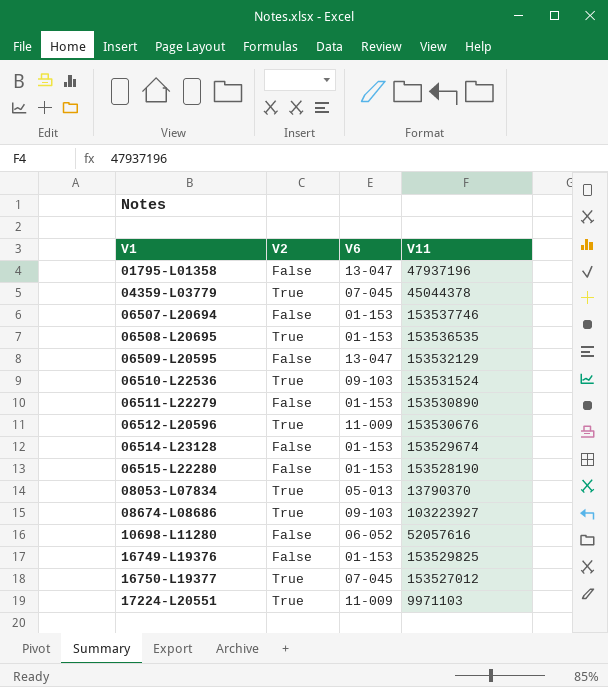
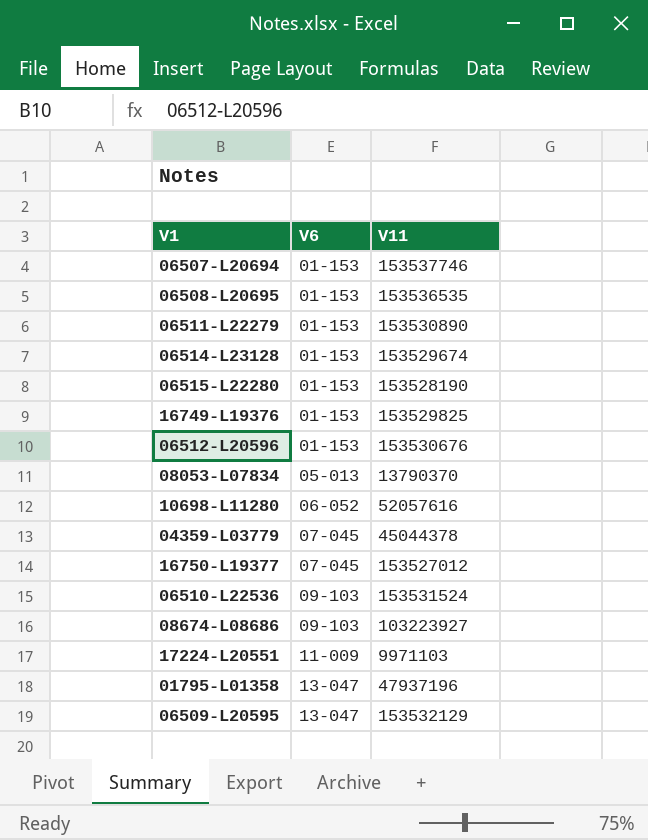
row order: V1 ascending -> V6 ascending
column V2 | position: 2 -> none
06512-L20596 | V6: 11-009 -> 01-153

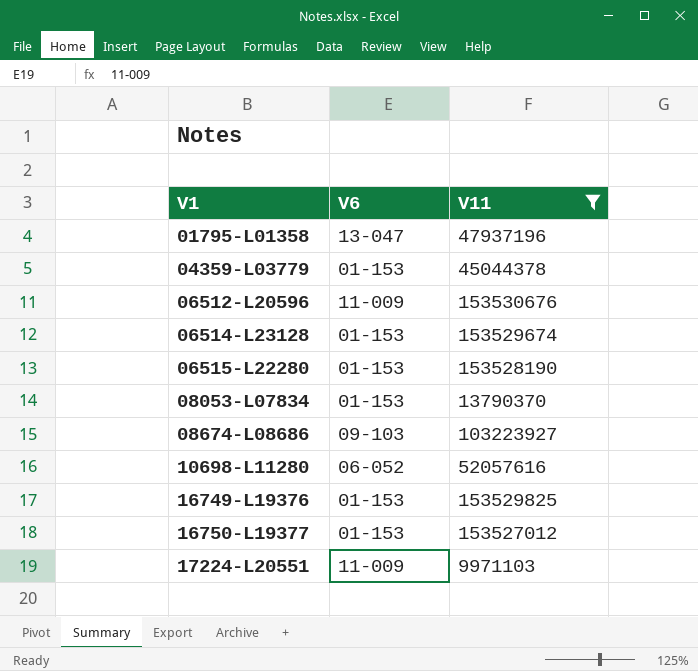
filter: none -> V11 <= 153530676
row order: V6 ascending -> V1 ascending
04359-L03779 | V6: 07-045 -> 01-153
06512-L20596 | V6: 01-153 -> 11-009
08053-L07834 | V6: 05-013 -> 01-153
16750-L19377 | V6: 07-045 -> 01-153

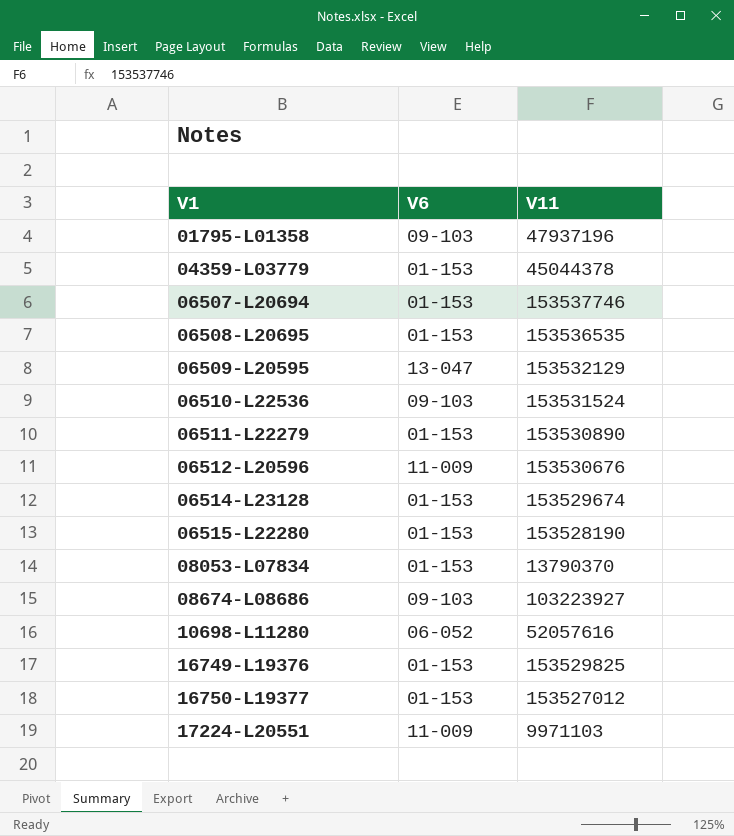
filter: V11 <= 153530676 -> none
01795-L01358 | V6: 13-047 -> 09-103

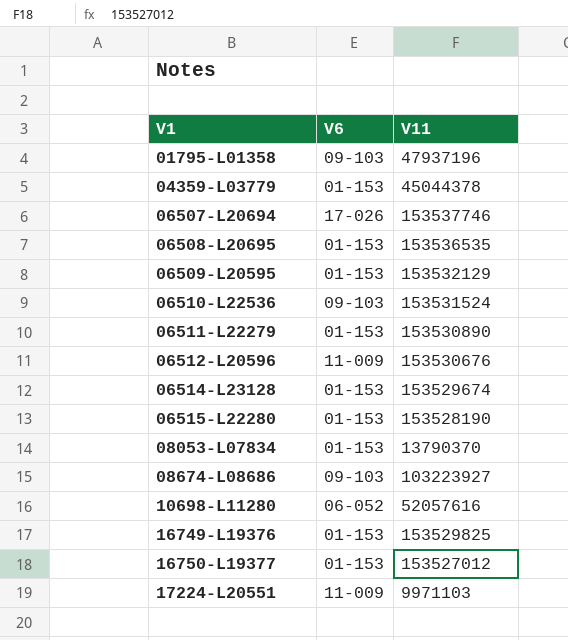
06507-L20694 | V6: 01-153 -> 17-026
06509-L20595 | V6: 13-047 -> 01-153

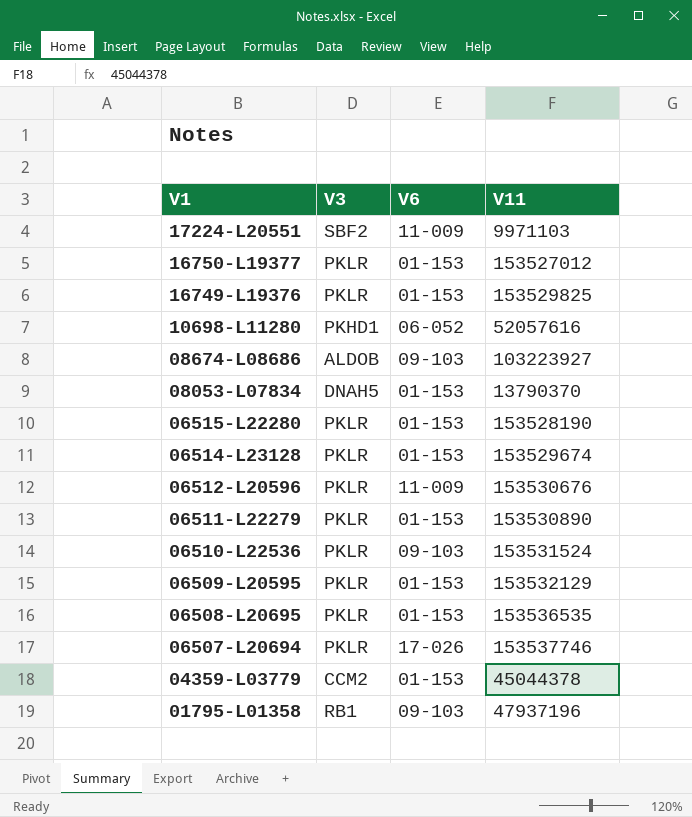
row order: V1 ascending -> V1 descending
column V3 | position: none -> 2

